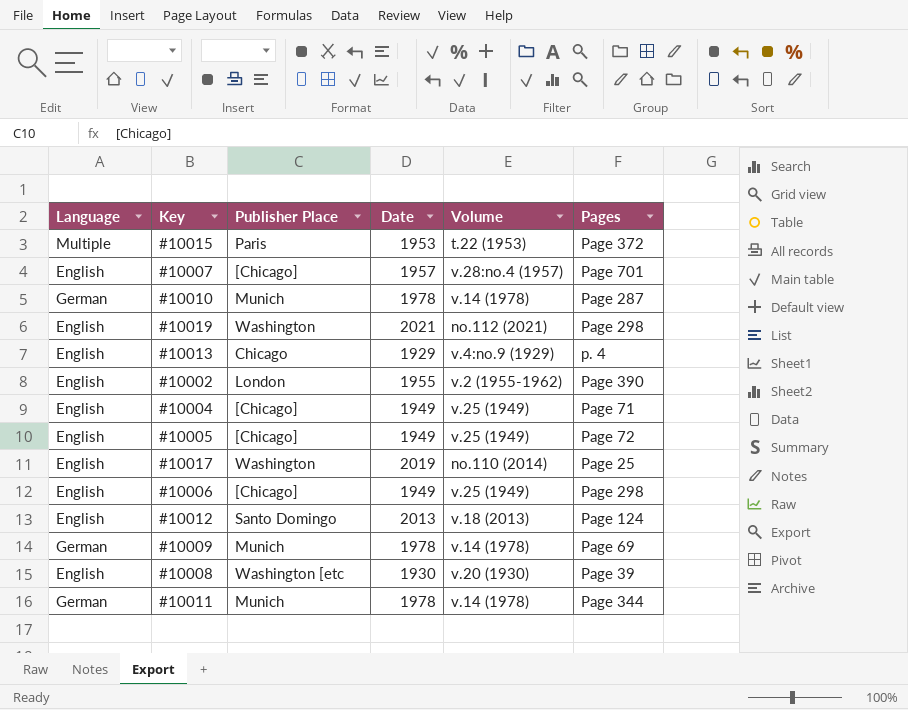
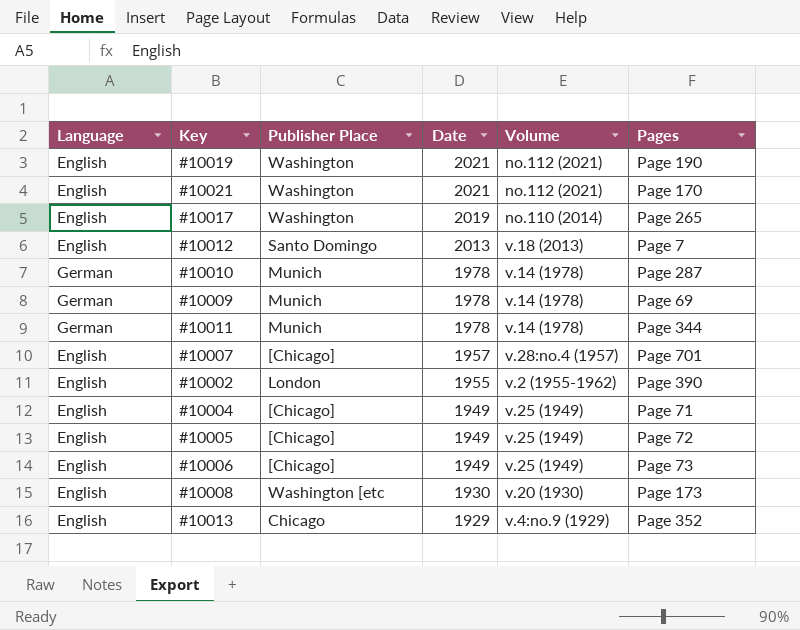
row order: none -> Date descending
row #10015: Multiple | Paris | 1953 | t.22 (1953) | Page 372 -> none
#10019 | Pages: Page 298 -> Page 190
row #10021: none -> English | Washington | 2021 | no.112 (2021) | Page 170
#10017 | Pages: Page 25 -> Page 265
#10012 | Pages: Page 124 -> Page 7
#10006 | Pages: Page 298 -> Page 73
#10008 | Pages: Page 39 -> Page 173
#10013 | Pages: p. 4 -> Page 352

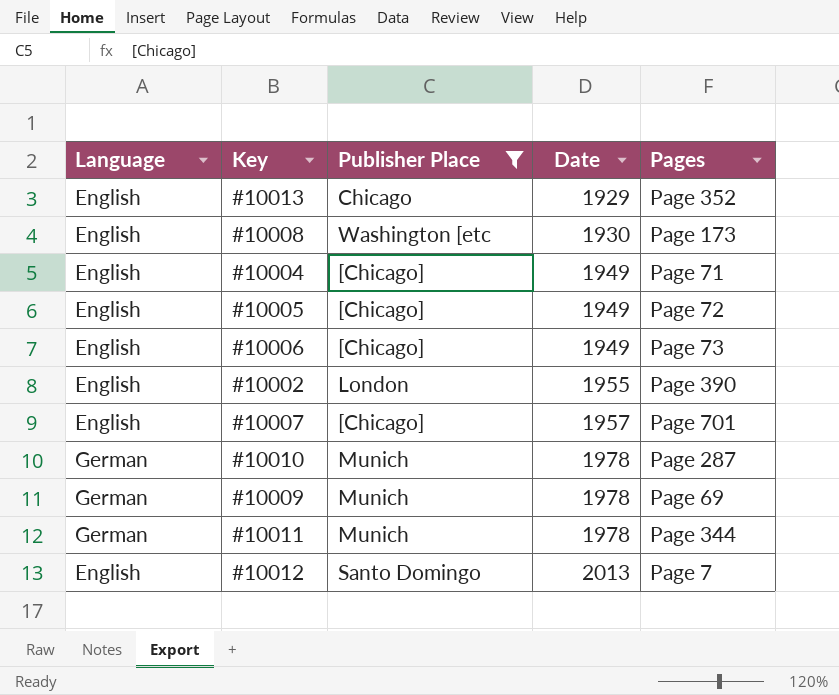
filter: none -> Publisher Place != Washington
row order: Date descending -> Date ascending
column Volume | position: 5 -> none

